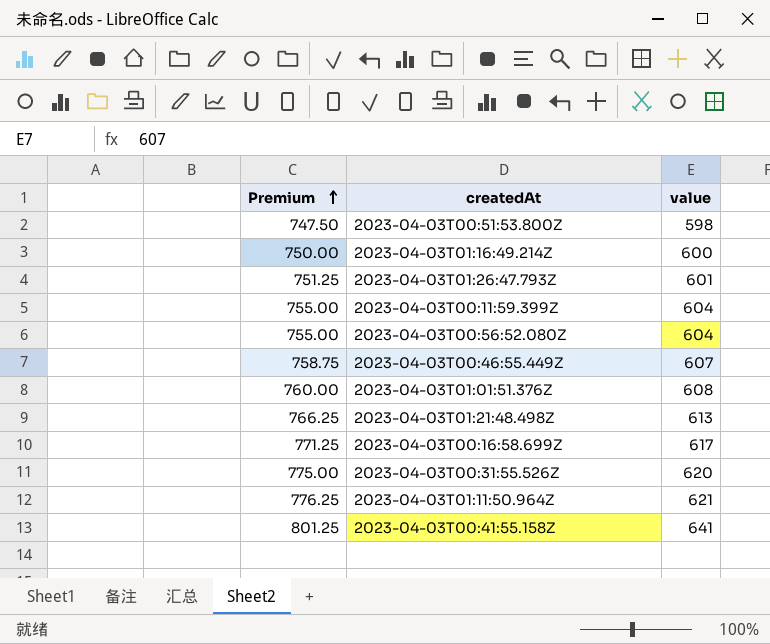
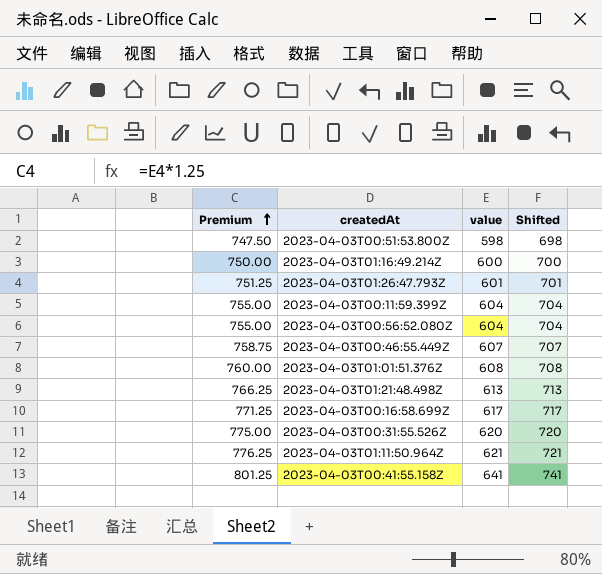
column Shifted | formula: none -> [value] + 100

